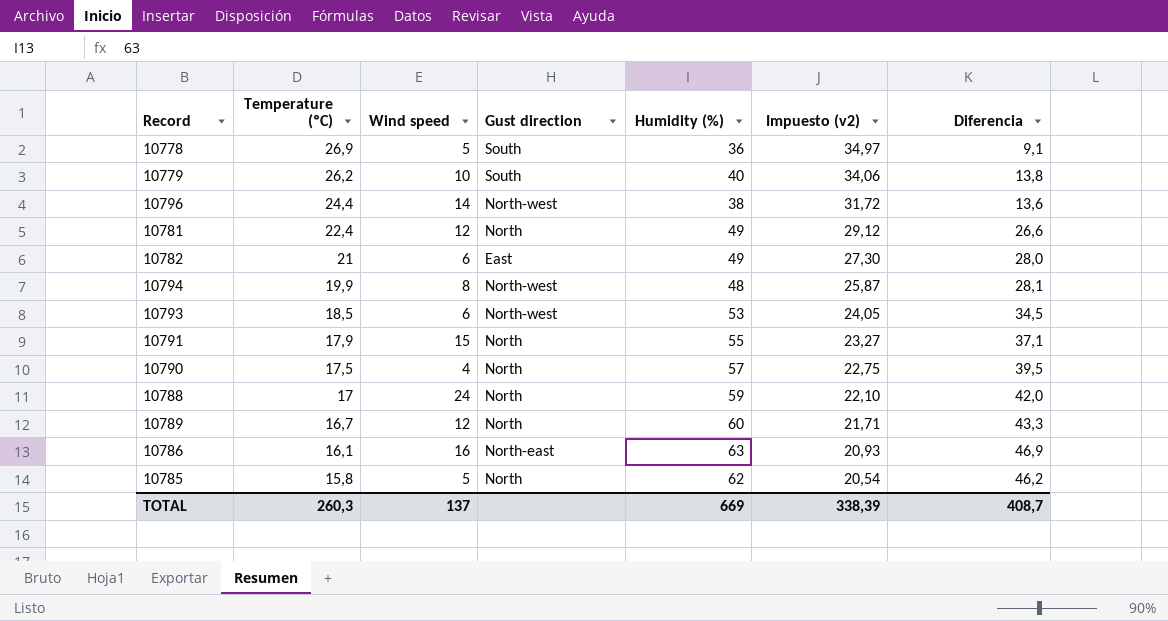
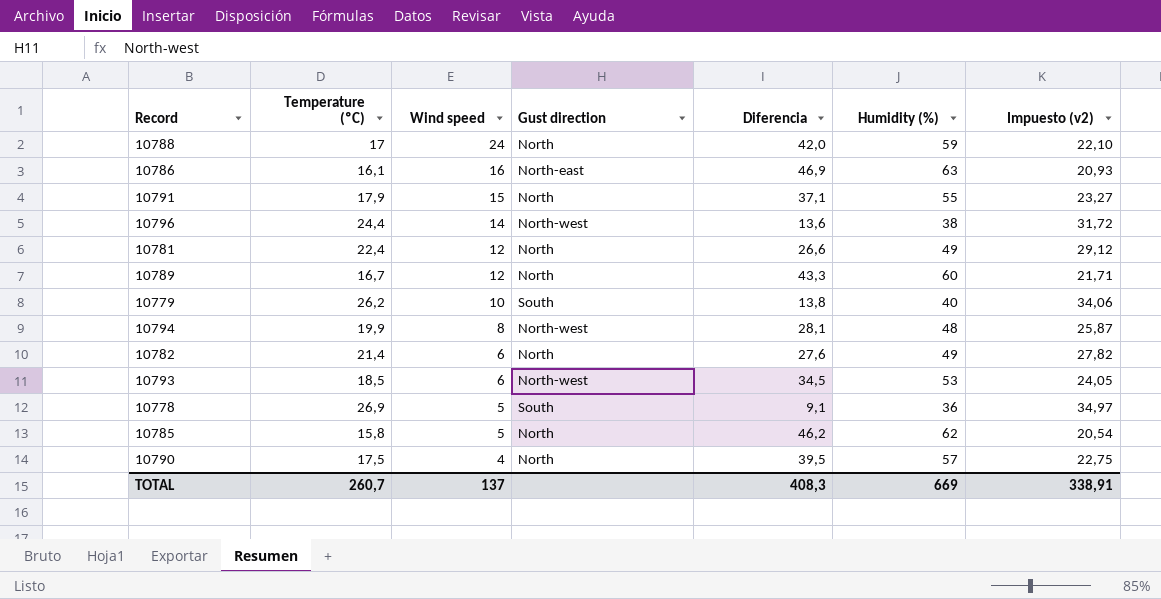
row order: Temperature (ºC) descending -> Wind speed descending
column Diferencia | position: 7 -> 5
10782 | Temperature (ºC): 21 -> 21,4
10782 | Gust direction: East -> North
10782 | Diferencia: 28,0 -> 27,6
10782 | Impuesto (v2): 27,30 -> 27,82
TOTAL | Temperature (ºC): 260,3 -> 260,7
TOTAL | Diferencia: 408,7 -> 408,3
TOTAL | Impuesto (v2): 338,39 -> 338,91

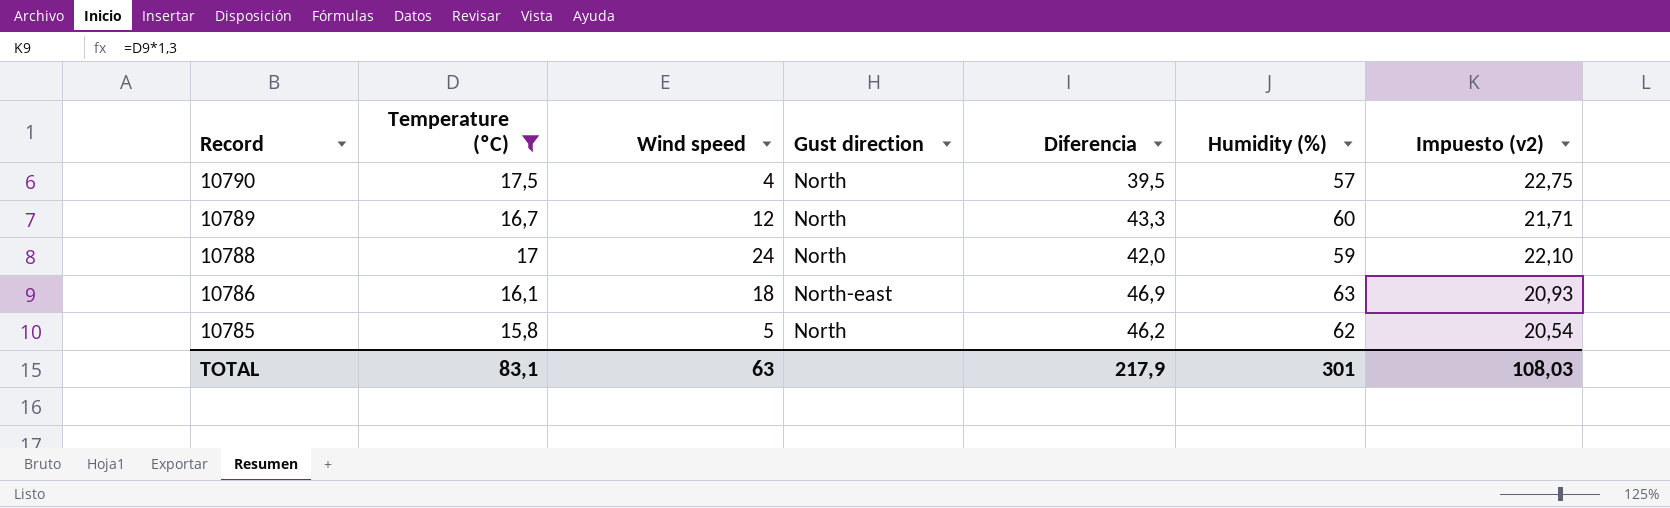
filter: none -> Temperature (ºC) <= 17,5
row order: Wind speed descending -> Record descending
10786 | Wind speed: 16 -> 18
TOTAL | Temperature (ºC): 260,7 -> 83,1
TOTAL | Wind speed: 137 -> 63
TOTAL | Diferencia: 408,3 -> 217,9
TOTAL | Humidity (%): 669 -> 301
TOTAL | Impuesto (v2): 338,91 -> 108,03

